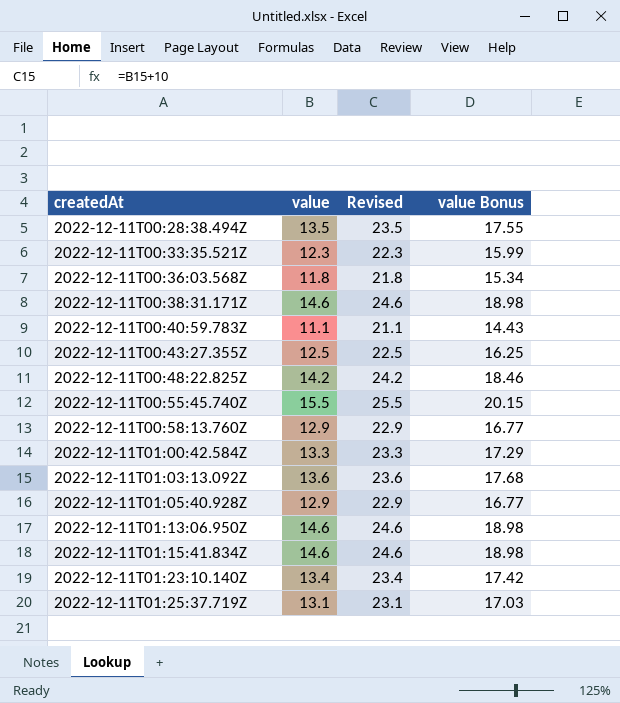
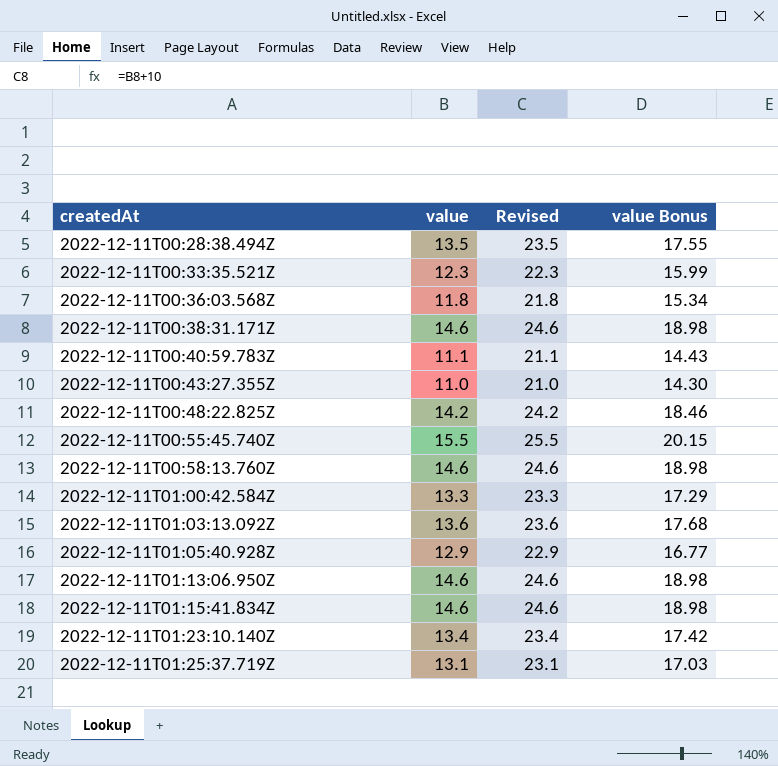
2022-12-11T00:43:27.355Z | value: 12.5 -> 11.0
2022-12-11T00:43:27.355Z | Revised: 22.5 -> 21.0
2022-12-11T00:43:27.355Z | value Bonus: 16.25 -> 14.30
2022-12-11T00:58:13.760Z | value: 12.9 -> 14.6
2022-12-11T00:58:13.760Z | Revised: 22.9 -> 24.6
2022-12-11T00:58:13.760Z | value Bonus: 16.77 -> 18.98

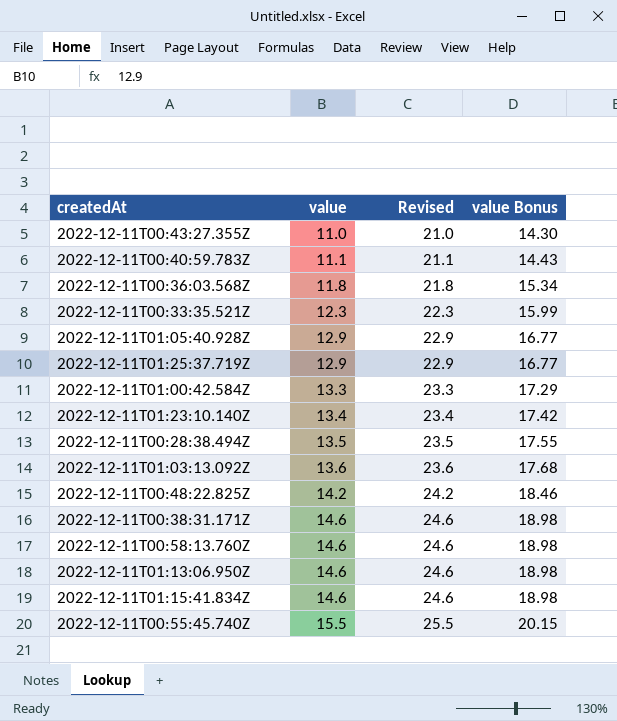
row order: createdAt ascending -> value ascending
2022-12-11T01:25:37.719Z | value: 13.1 -> 12.9
2022-12-11T01:25:37.719Z | Revised: 23.1 -> 22.9
2022-12-11T01:25:37.719Z | value Bonus: 17.03 -> 16.77

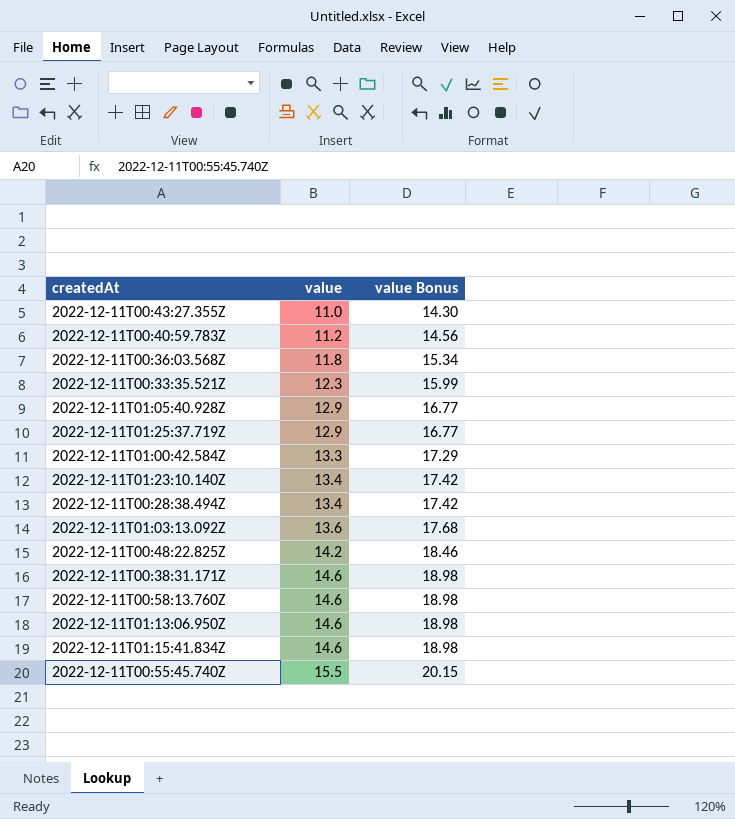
column Revised | formula: [value] + 10 -> none
2022-12-11T00:40:59.783Z | value: 11.1 -> 11.2
2022-12-11T00:40:59.783Z | value Bonus: 14.43 -> 14.56
2022-12-11T00:28:38.494Z | value: 13.5 -> 13.4
2022-12-11T00:28:38.494Z | value Bonus: 17.55 -> 17.42

